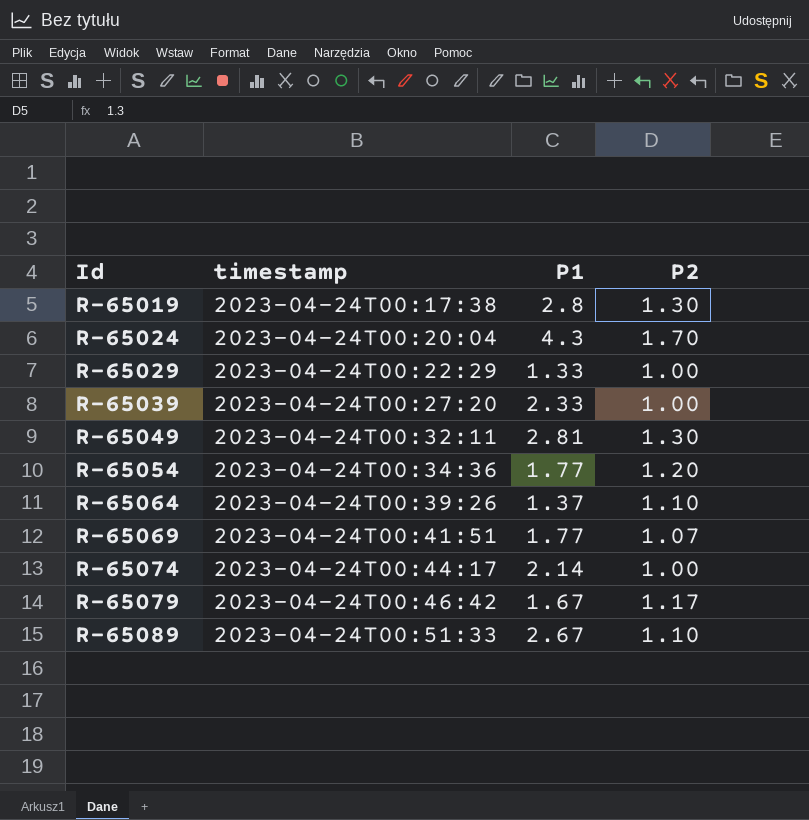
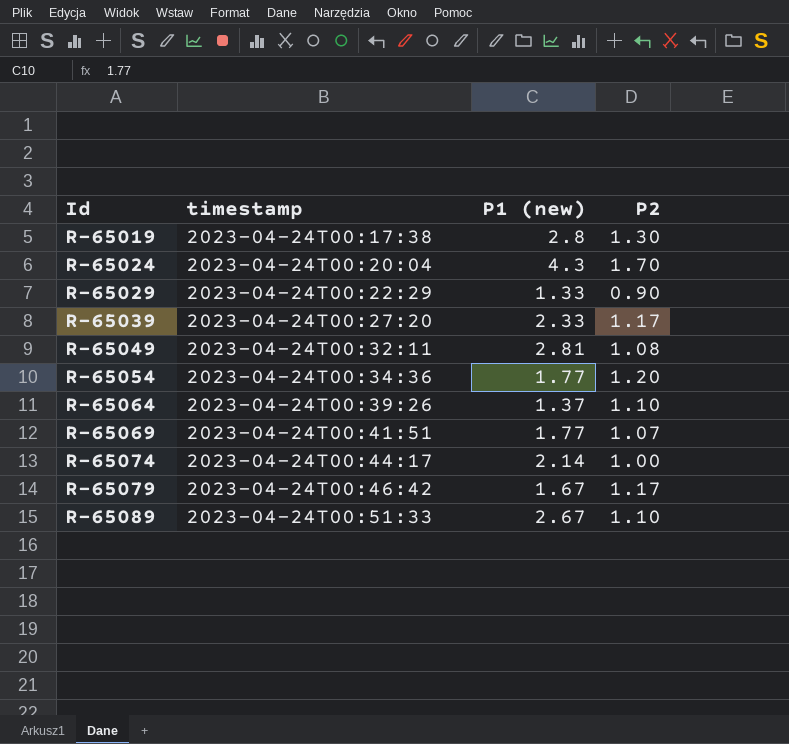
column name: P1 -> P1 (new)
R-65029 | P2: 1.00 -> 0.90
R-65039 | P2: 1.00 -> 1.17
R-65049 | P2: 1.30 -> 1.08

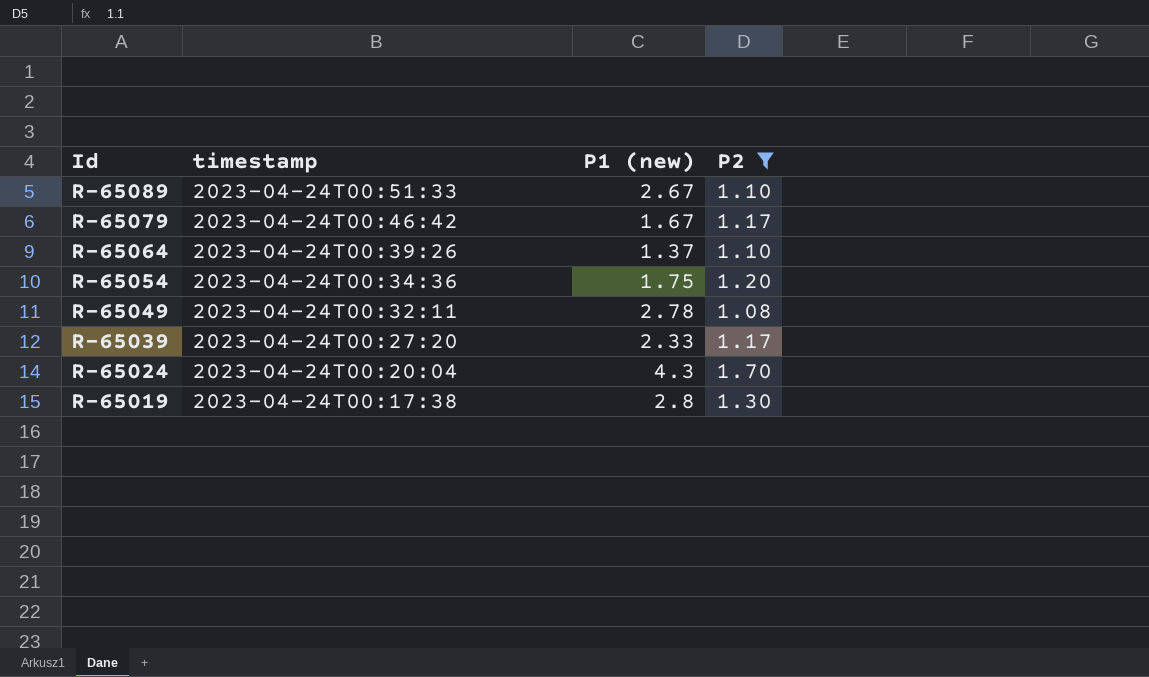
filter: none -> P2 >= 1.08
row order: Id ascending -> Id descending
R-65054 | P1 (new): 1.77 -> 1.75
R-65049 | P1 (new): 2.81 -> 2.78

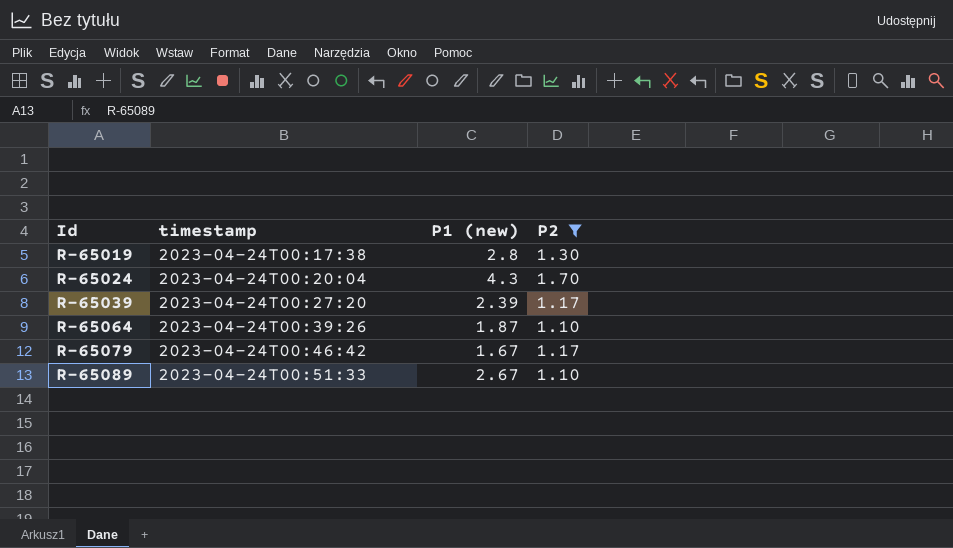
row order: Id descending -> Id ascending
row R-65054: 2023-04-24T00:34:36 | 1.75 | 1.20 -> none
row R-65049: 2023-04-24T00:32:11 | 2.78 | 1.08 -> none
R-65039 | P1 (new): 2.33 -> 2.39
R-65064 | P1 (new): 1.37 -> 1.87

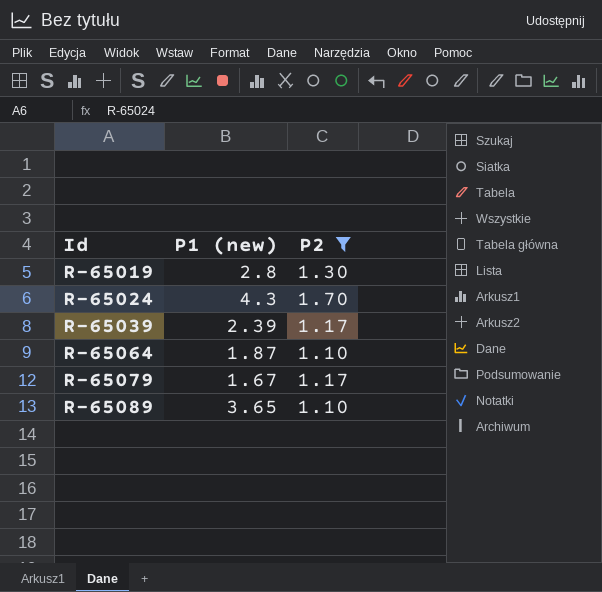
column timestamp | position: 2 -> none
R-65089 | P1 (new): 2.67 -> 3.65

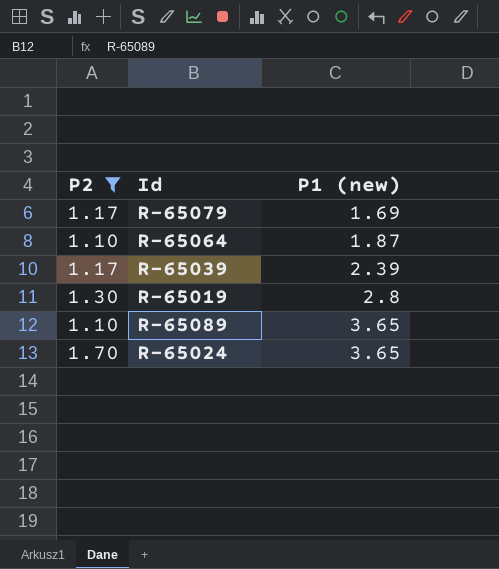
row order: Id ascending -> P1 (new) ascending
column P2 | position: 3 -> 1
R-65079 | P1 (new): 1.67 -> 1.69
R-65024 | P1 (new): 4.3 -> 3.65

